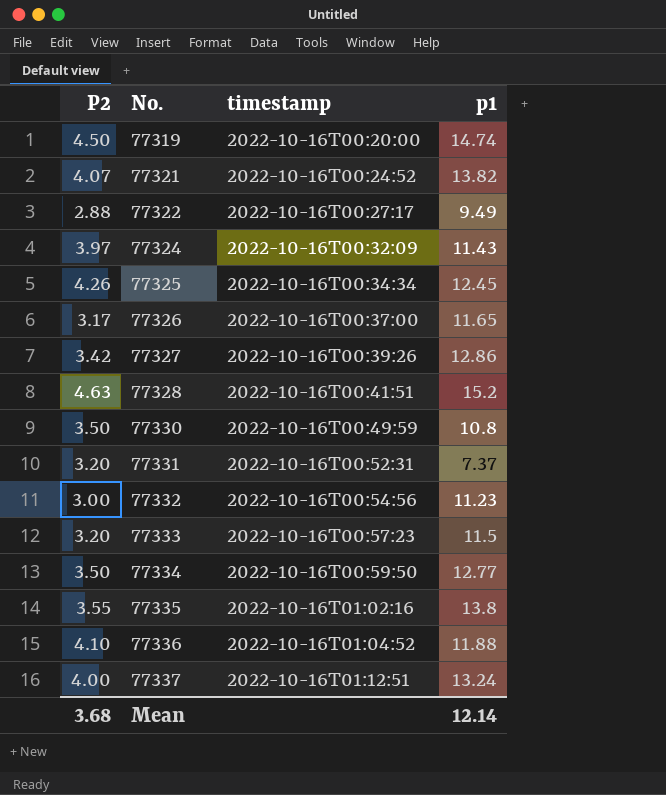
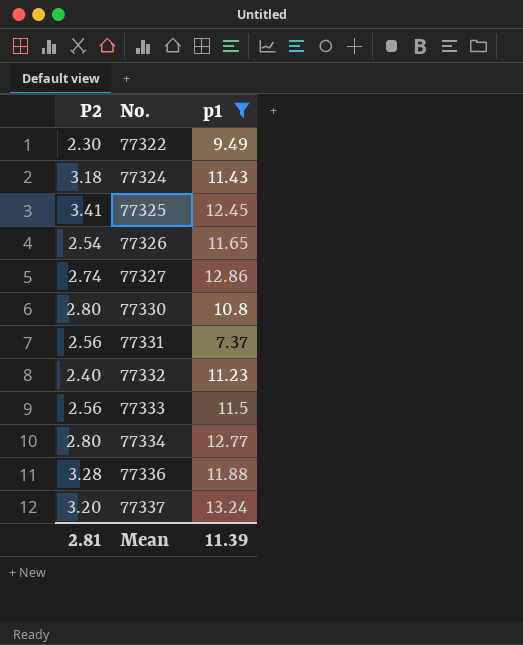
filter: none -> p1 <= 13.24
column timestamp | position: 3 -> none
77322 | P2: 2.88 -> 2.30
77324 | P2: 3.97 -> 3.18
77325 | P2: 4.26 -> 3.41
77326 | P2: 3.17 -> 2.54
77327 | P2: 3.42 -> 2.74
77330 | P2: 3.50 -> 2.80
77331 | P2: 3.20 -> 2.56
77332 | P2: 3.00 -> 2.40
77333 | P2: 3.20 -> 2.56
77334 | P2: 3.50 -> 2.80
77336 | P2: 4.10 -> 3.28
77337 | P2: 4.00 -> 3.20
Mean | P2: 3.68 -> 2.81
Mean | p1: 12.14 -> 11.39

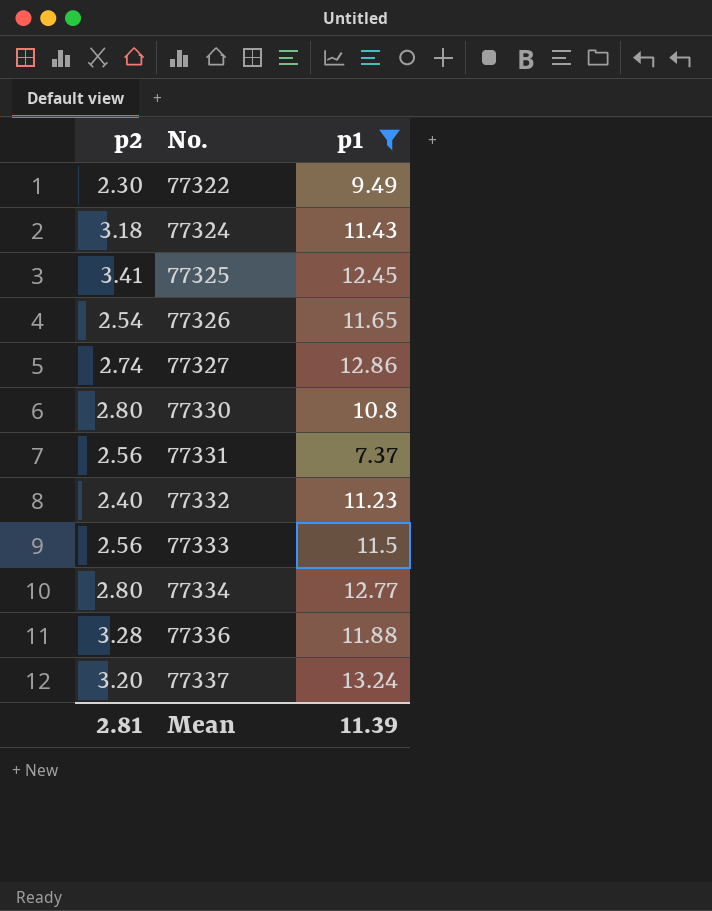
column name: P2 -> p2

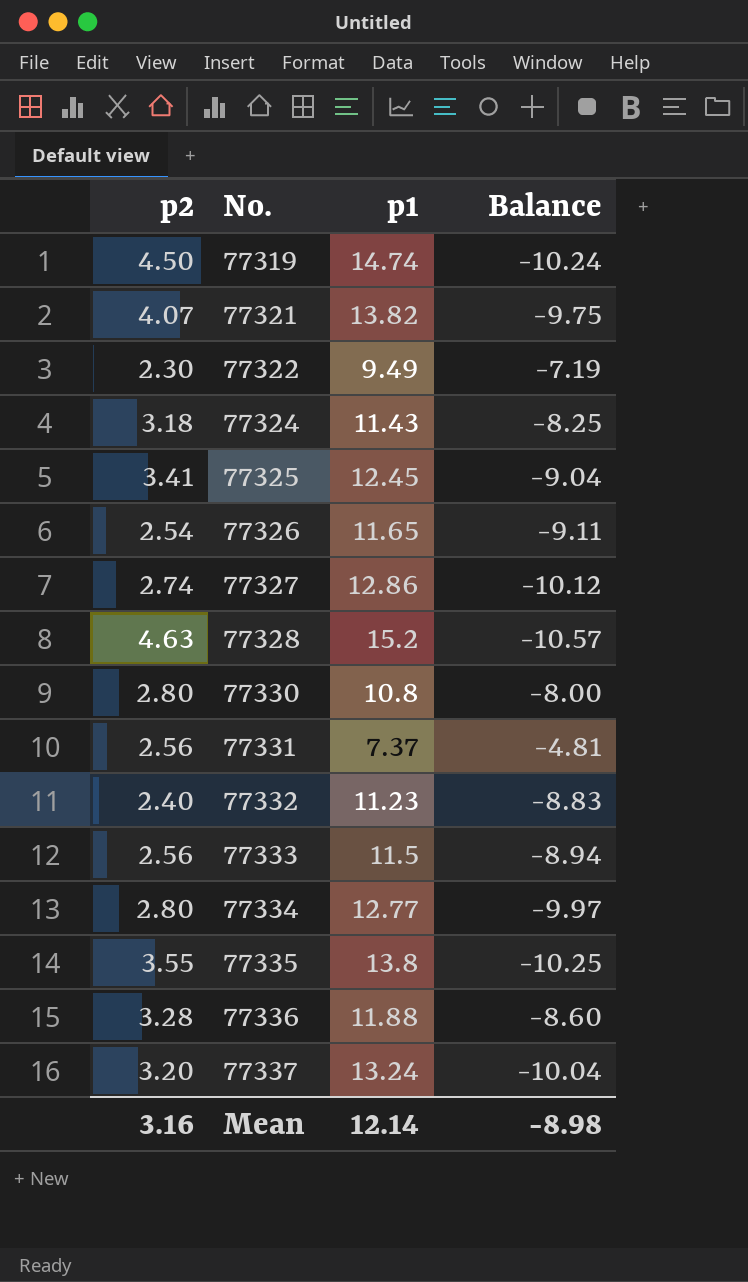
filter: p1 <= 13.24 -> none
column Balance | formula: none -> [p2] - [p1]
Mean | p2: 2.81 -> 3.16
Mean | p1: 11.39 -> 12.14

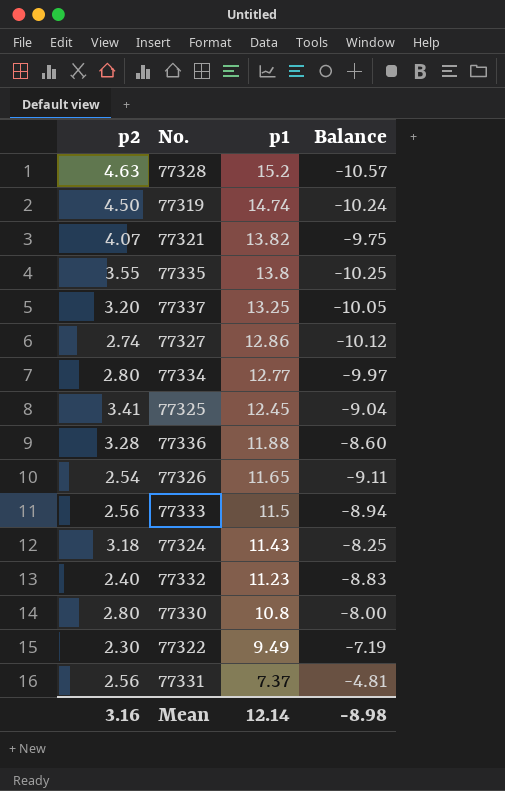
row order: No. ascending -> p1 descending
77337 | p1: 13.24 -> 13.25
77337 | Balance: -10.04 -> -10.05

